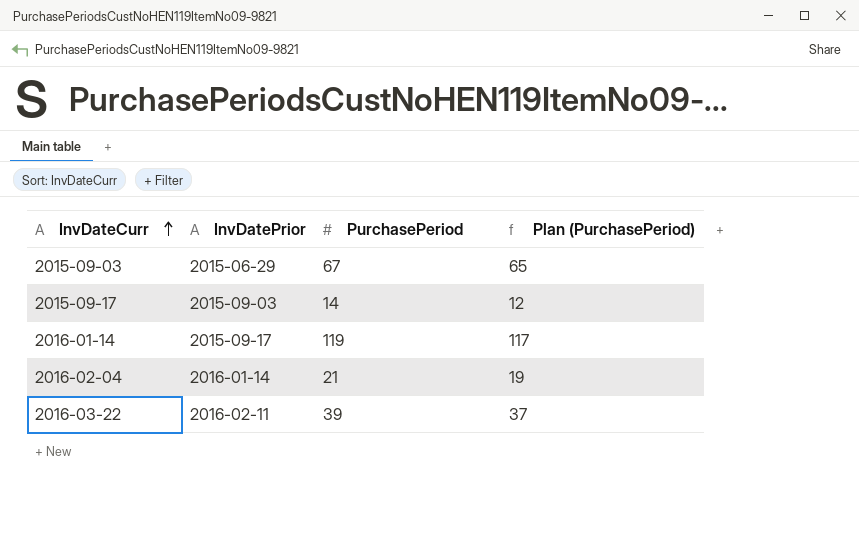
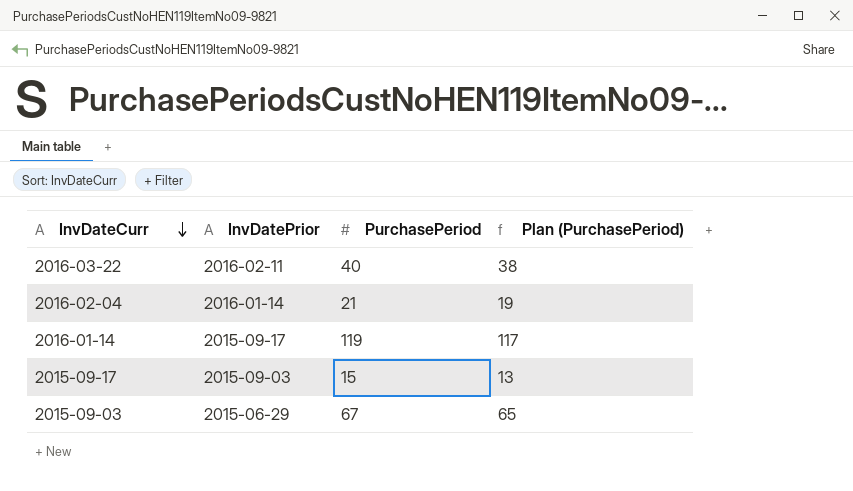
row order: InvDateCurr ascending -> InvDateCurr descending
2016-03-22 | PurchasePeriod: 39 -> 40
2016-03-22 | Plan (PurchasePeriod): 37 -> 38
2015-09-17 | PurchasePeriod: 14 -> 15
2015-09-17 | Plan (PurchasePeriod): 12 -> 13

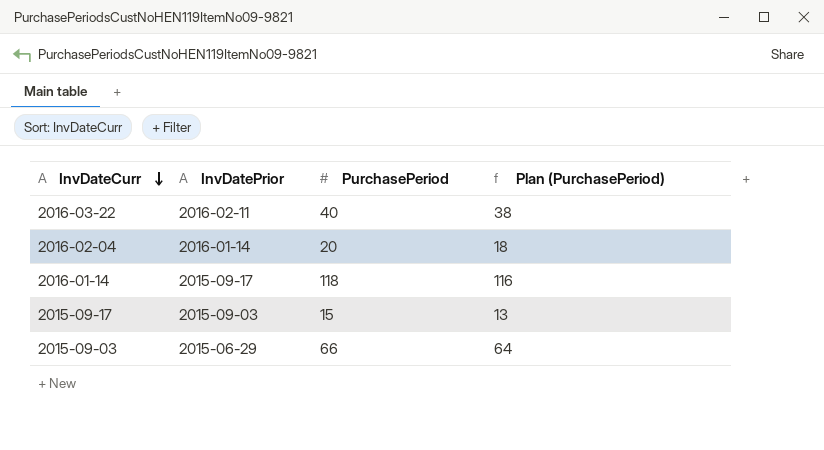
2016-02-04 | PurchasePeriod: 21 -> 20
2016-02-04 | Plan (PurchasePeriod): 19 -> 18
2016-01-14 | PurchasePeriod: 119 -> 118
2016-01-14 | Plan (PurchasePeriod): 117 -> 116
2015-09-03 | PurchasePeriod: 67 -> 66
2015-09-03 | Plan (PurchasePeriod): 65 -> 64

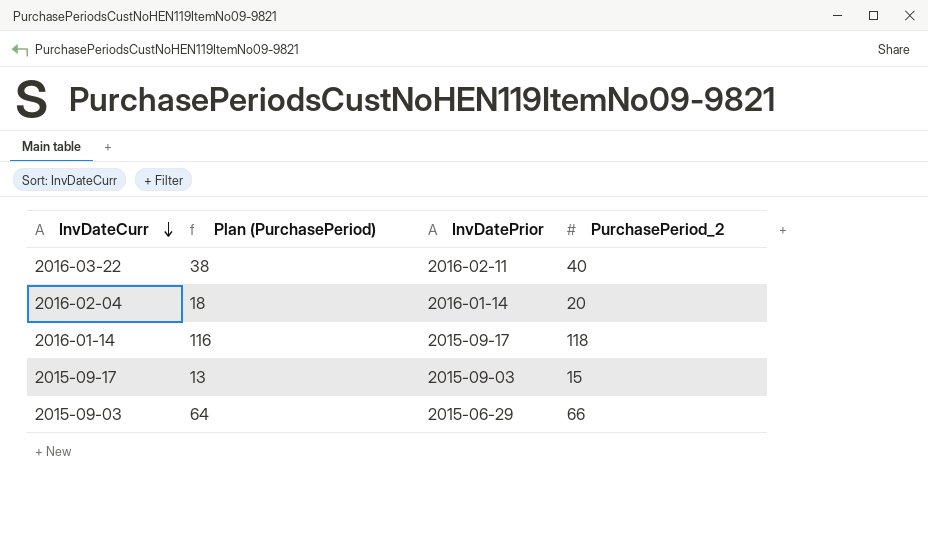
column Plan (PurchasePeriod) | position: 4 -> 2
column name: PurchasePeriod -> PurchasePeriod_2

